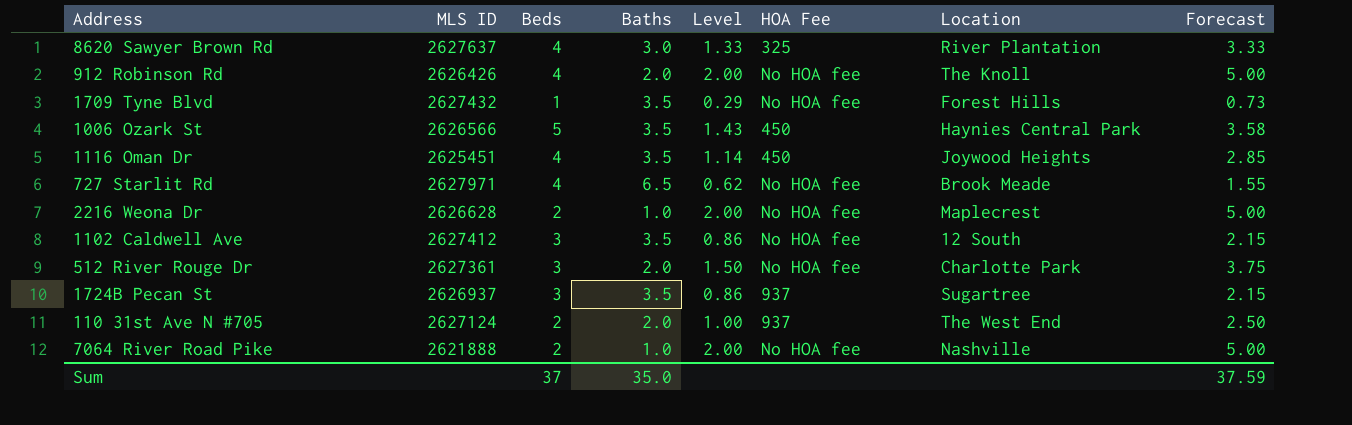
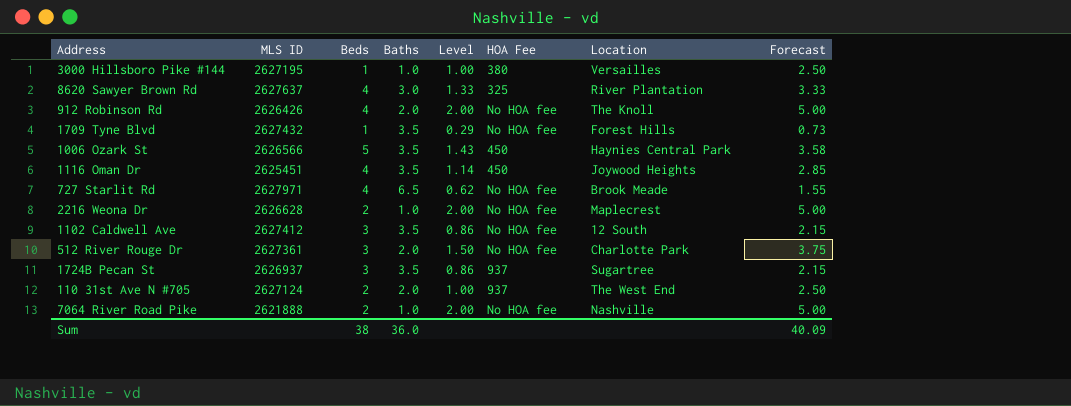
row 3000 Hillsboro Pike #144: none -> 2627195 | 1 | 1.0 | 1.00 | 380 | Versailles | 2.50
Sum | Beds: 37 -> 38
Sum | Baths: 35.0 -> 36.0
Sum | Forecast: 37.59 -> 40.09

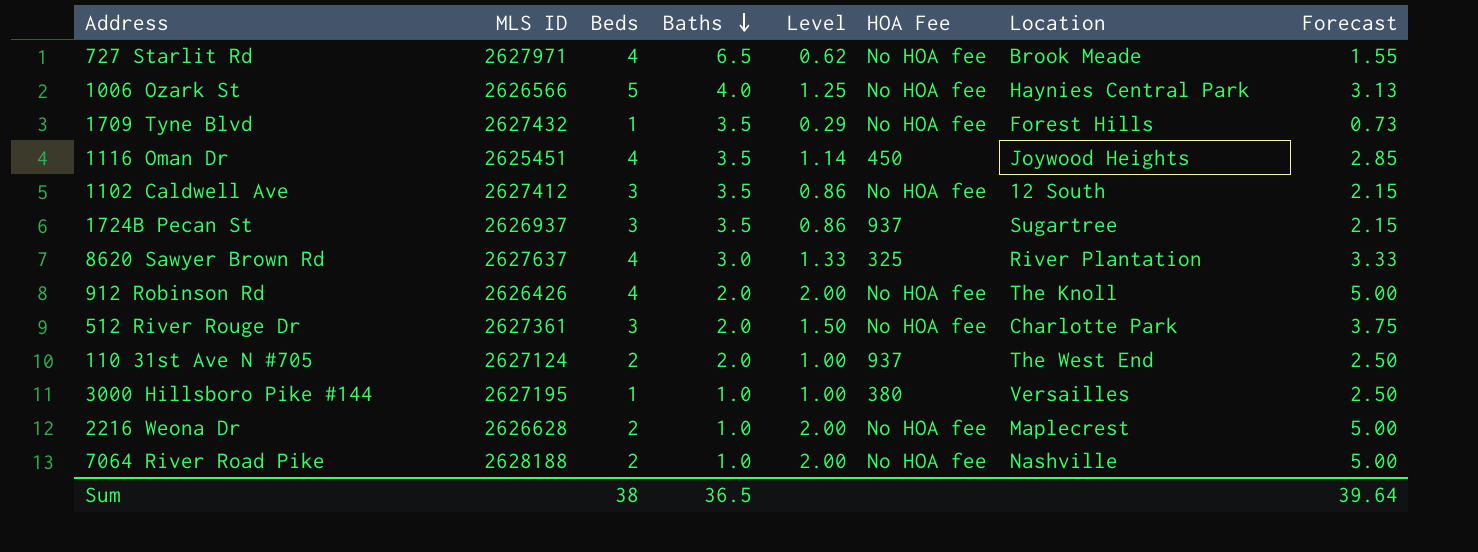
row order: none -> Baths descending
1006 Ozark St | Baths: 3.5 -> 4.0
1006 Ozark St | Level: 1.43 -> 1.25
1006 Ozark St | HOA Fee: 450 -> No HOA fee
1006 Ozark St | Forecast: 3.58 -> 3.13
7064 River Road Pike | MLS ID: 2621888 -> 2628188
Sum | Baths: 36.0 -> 36.5
Sum | Forecast: 40.09 -> 39.64

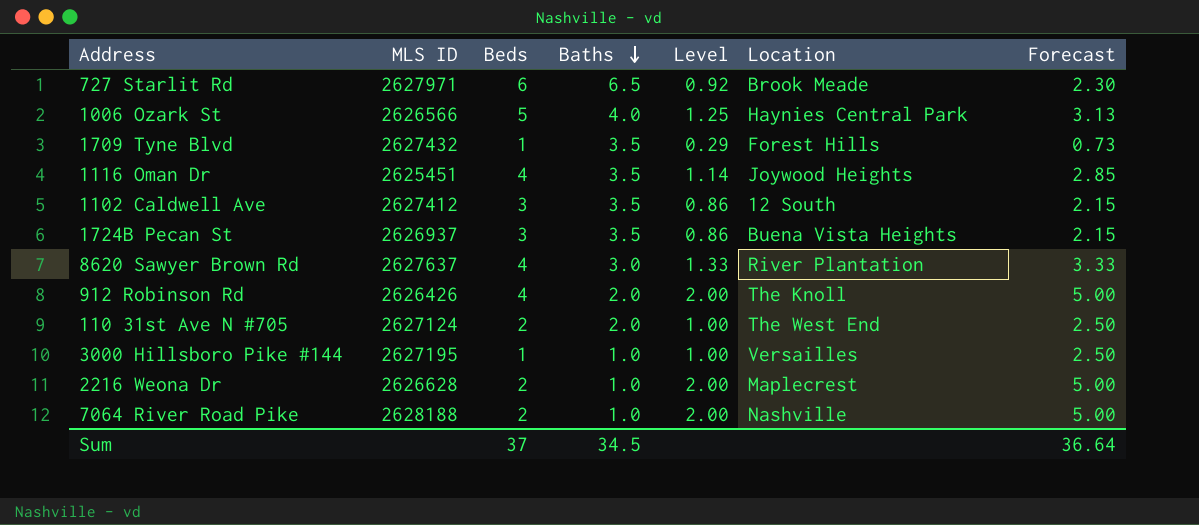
column HOA Fee | position: 6 -> none
row 512 River Rouge Dr: 2627361 | 3 | 2.0 | 1.50 | No HOA fee | Charlotte Park | 3.75 -> none
727 Starlit Rd | Beds: 4 -> 6
727 Starlit Rd | Level: 0.62 -> 0.92
727 Starlit Rd | Forecast: 1.55 -> 2.30
1724B Pecan St | Location: Sugartree -> Buena Vista Heights
Sum | Beds: 38 -> 37
Sum | Baths: 36.5 -> 34.5
Sum | Forecast: 39.64 -> 36.64

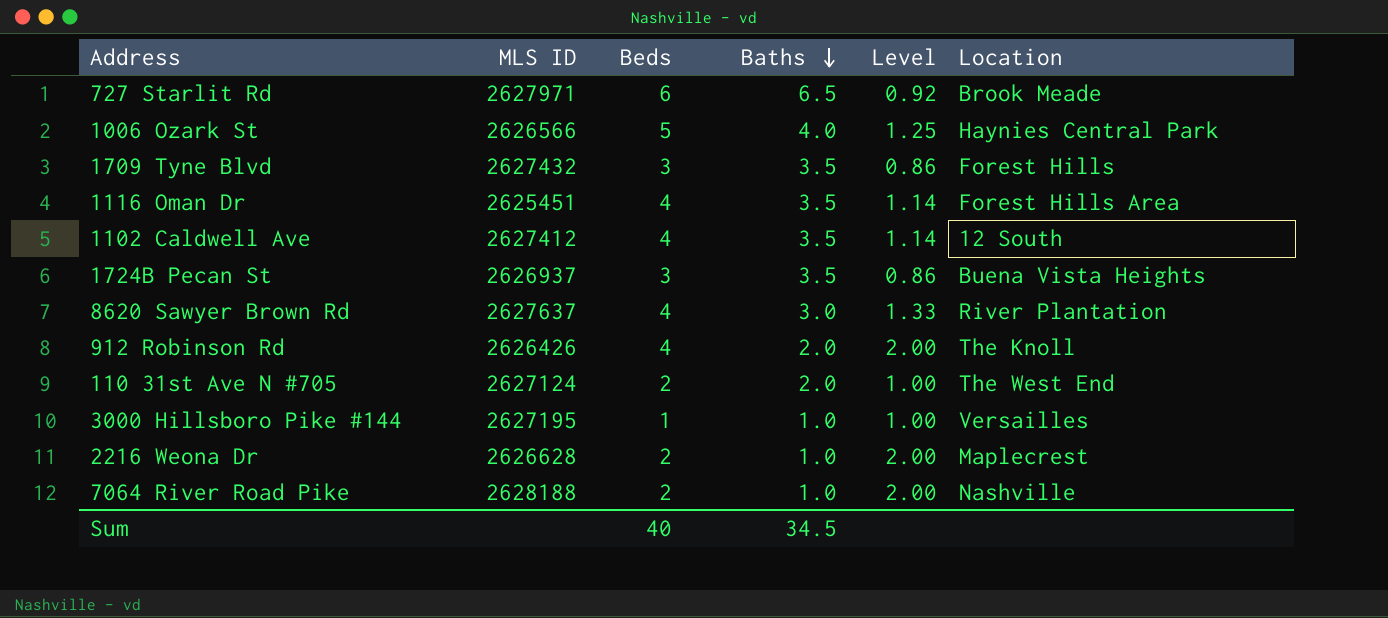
column Forecast | formula: [Level] * 2.5 -> none
1709 Tyne Blvd | Beds: 1 -> 3
1709 Tyne Blvd | Level: 0.29 -> 0.86
1116 Oman Dr | Location: Joywood Heights -> Forest Hills Area
1102 Caldwell Ave | Beds: 3 -> 4
1102 Caldwell Ave | Level: 0.86 -> 1.14
Sum | Beds: 37 -> 40

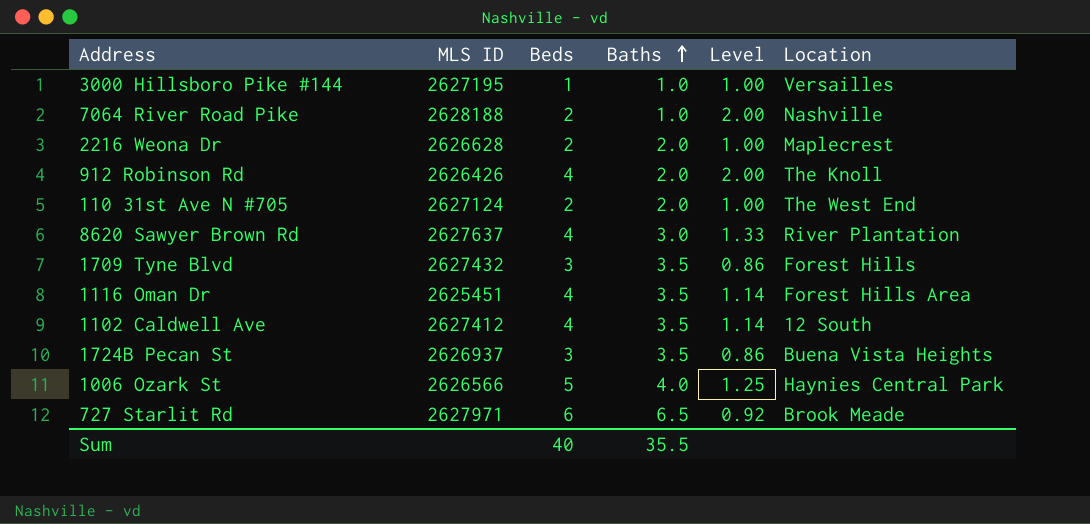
row order: Baths descending -> Baths ascending
2216 Weona Dr | Baths: 1.0 -> 2.0
2216 Weona Dr | Level: 2.00 -> 1.00
Sum | Baths: 34.5 -> 35.5

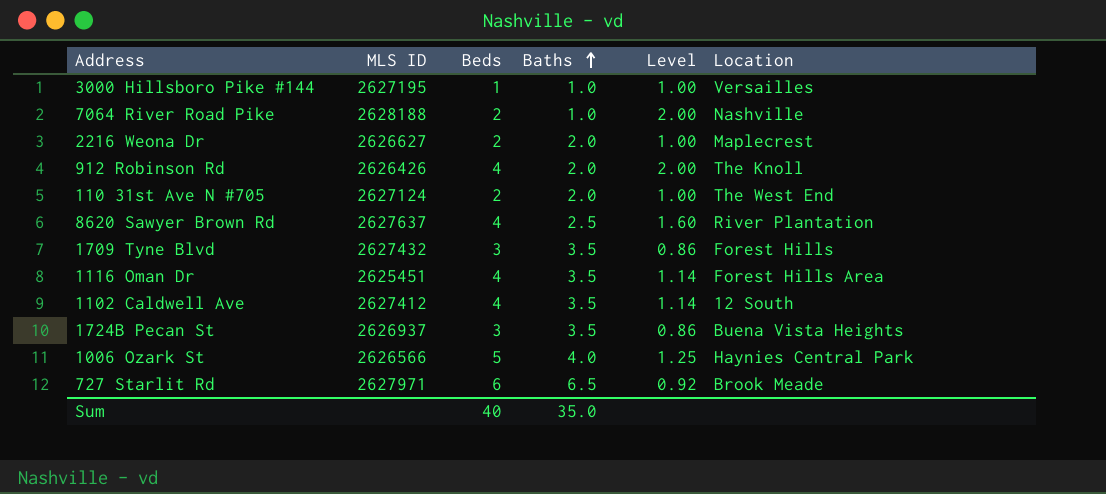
2216 Weona Dr | MLS ID: 2626628 -> 2626627
8620 Sawyer Brown Rd | Baths: 3.0 -> 2.5
8620 Sawyer Brown Rd | Level: 1.33 -> 1.60
Sum | Baths: 35.5 -> 35.0

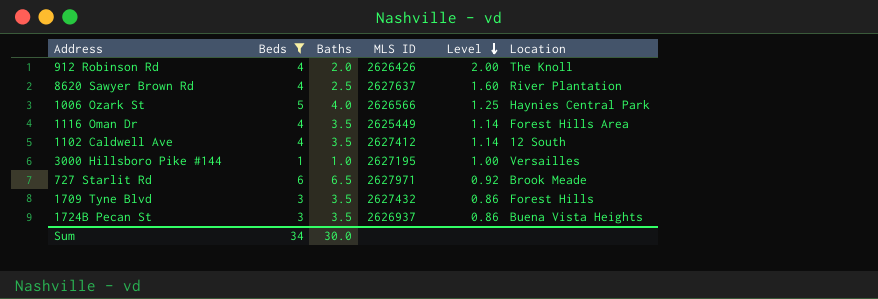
filter: none -> Beds != 2
row order: Baths ascending -> Level descending
column MLS ID | position: 2 -> 4
1116 Oman Dr | MLS ID: 2625451 -> 2625449
Sum | Beds: 40 -> 34
Sum | Baths: 35.0 -> 30.0

